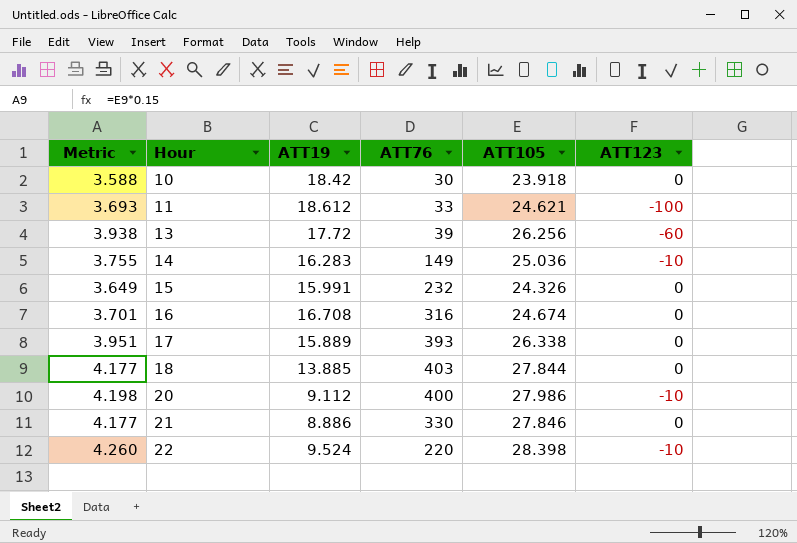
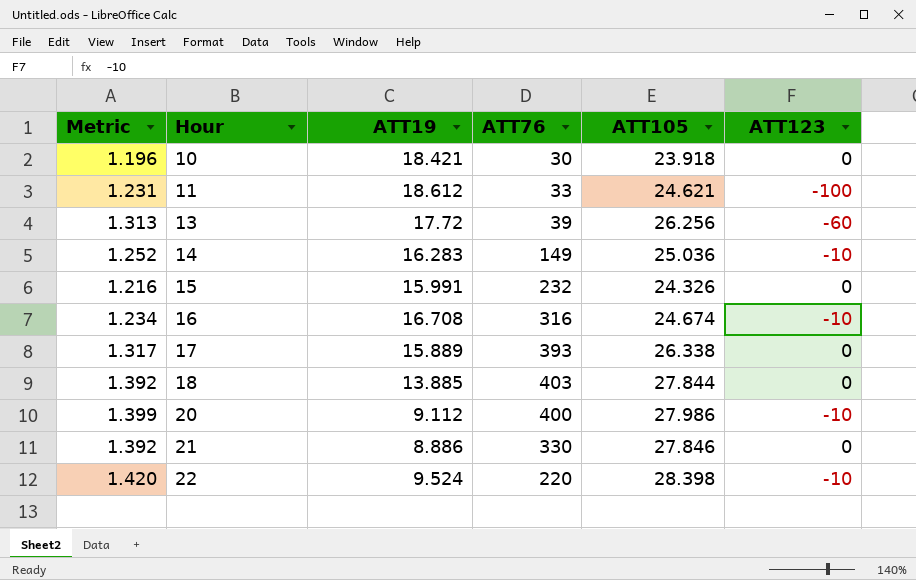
column Metric | formula: [ATT105] * 0.15 -> [ATT105] * 0.05
10 | ATT19: 18.42 -> 18.421
16 | ATT123: 0 -> -10

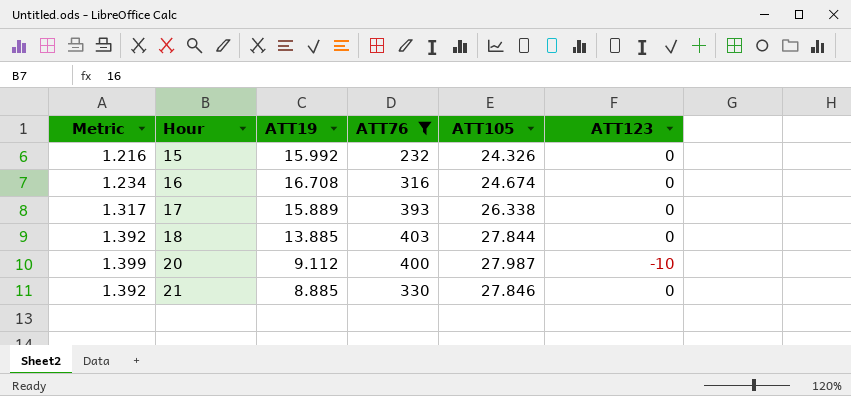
filter: none -> ATT76 >= 232
15 | ATT19: 15.991 -> 15.992
16 | ATT123: -10 -> 0
20 | ATT105: 27.986 -> 27.987
21 | ATT19: 8.886 -> 8.885

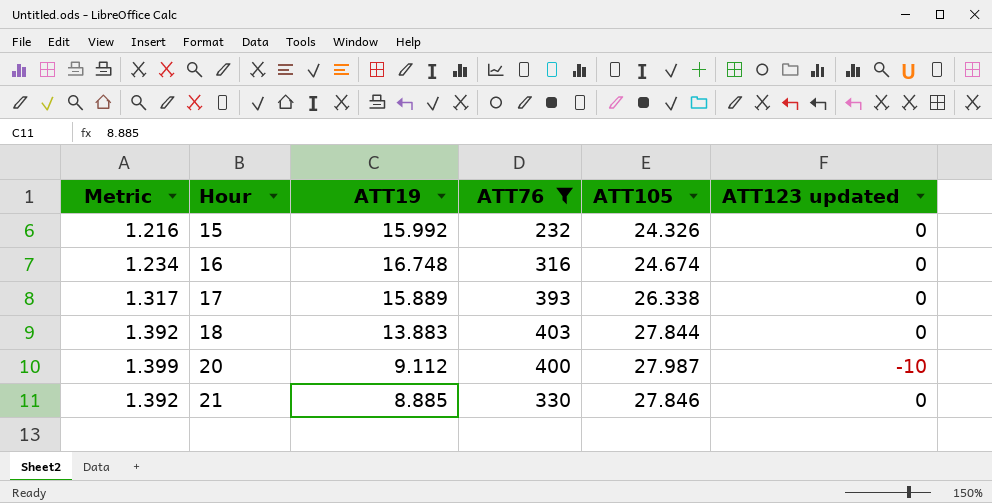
column name: ATT123 -> ATT123 updated
16 | ATT19: 16.708 -> 16.748
18 | ATT19: 13.885 -> 13.883

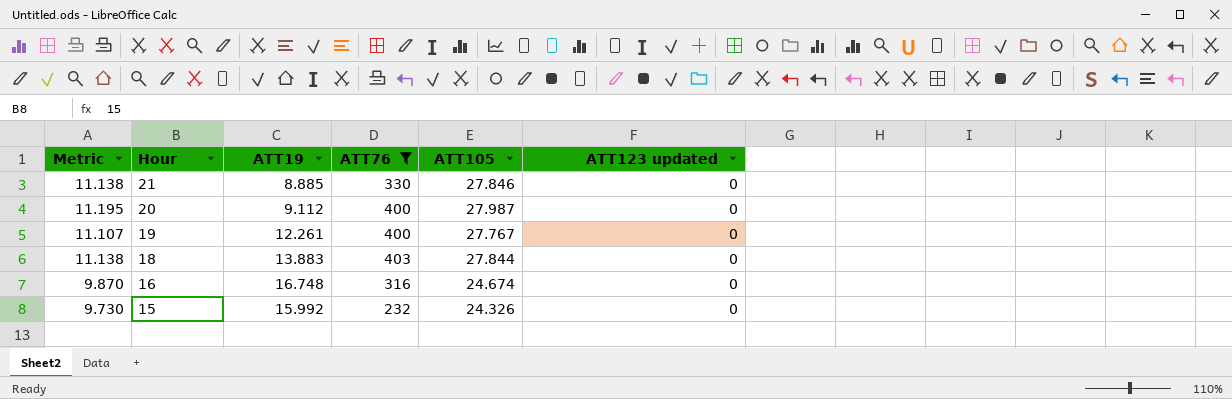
row order: Hour ascending -> Hour descending
column Metric | formula: [ATT105] * 0.05 -> [ATT105] * 0.4
row 17: 1.317 | 15.889 | 393 | 26.338 | 0 -> none
20 | ATT123 updated: -10 -> 0
row 19: none -> 11.107 | 12.261 | 400 | 27.767 | 0

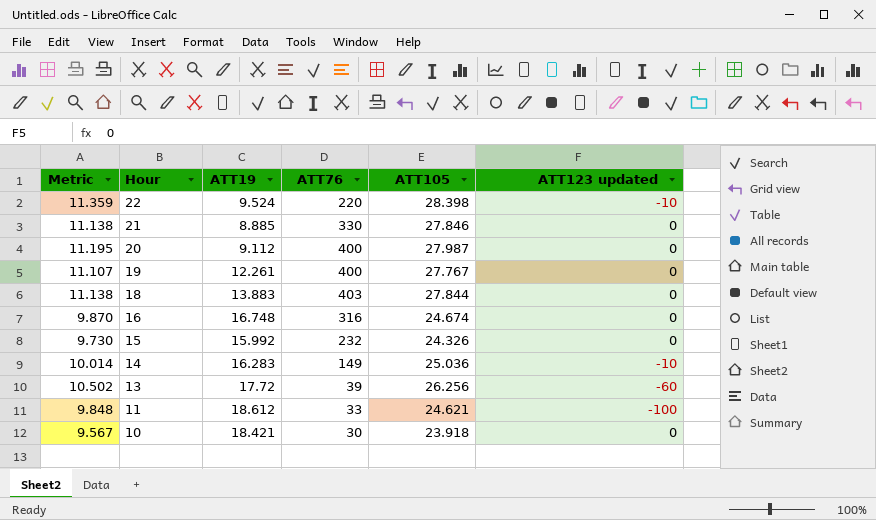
filter: ATT76 >= 232 -> none

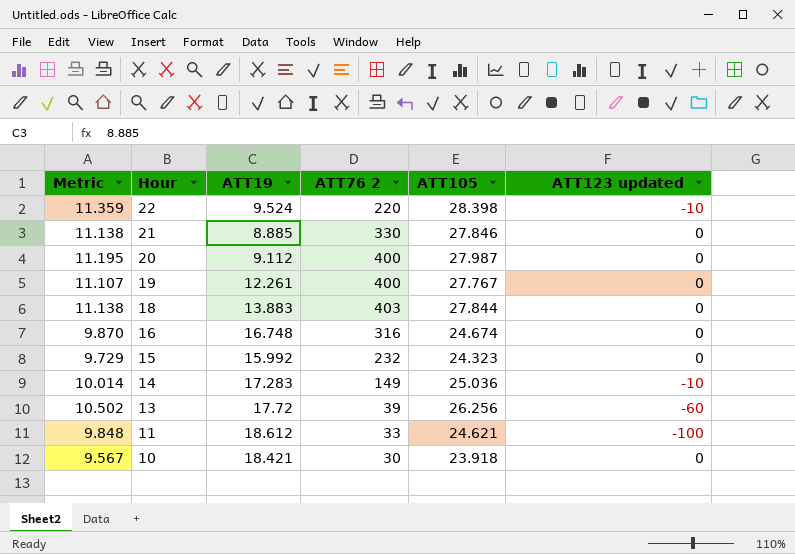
column name: ATT76 -> ATT76 2
15 | Metric: 9.730 -> 9.729
15 | ATT105: 24.326 -> 24.323
14 | ATT19: 16.283 -> 17.283

